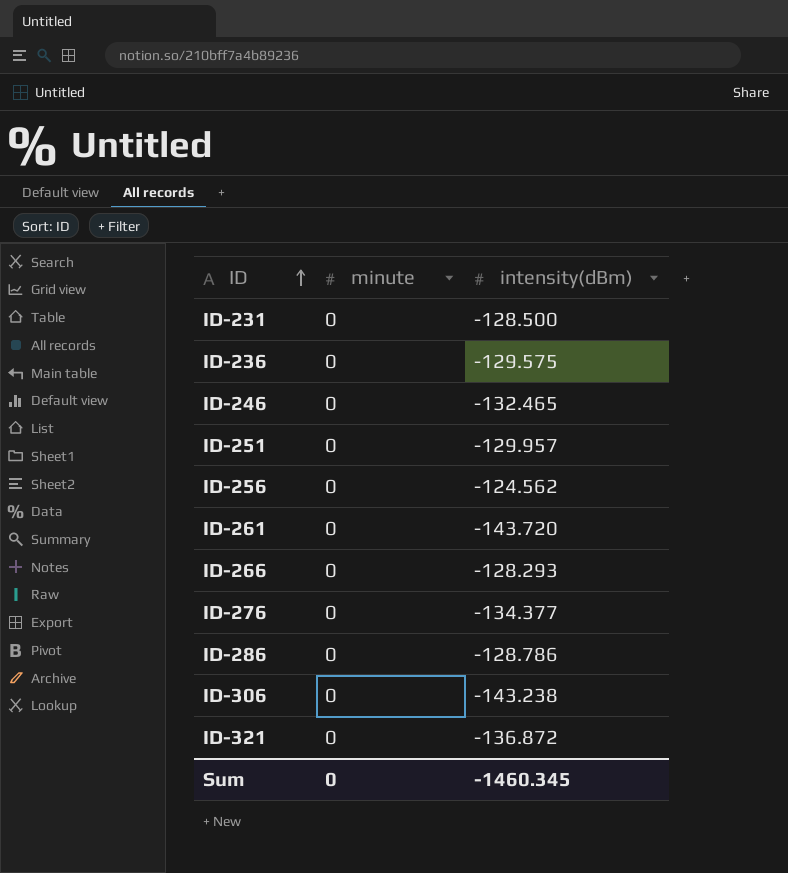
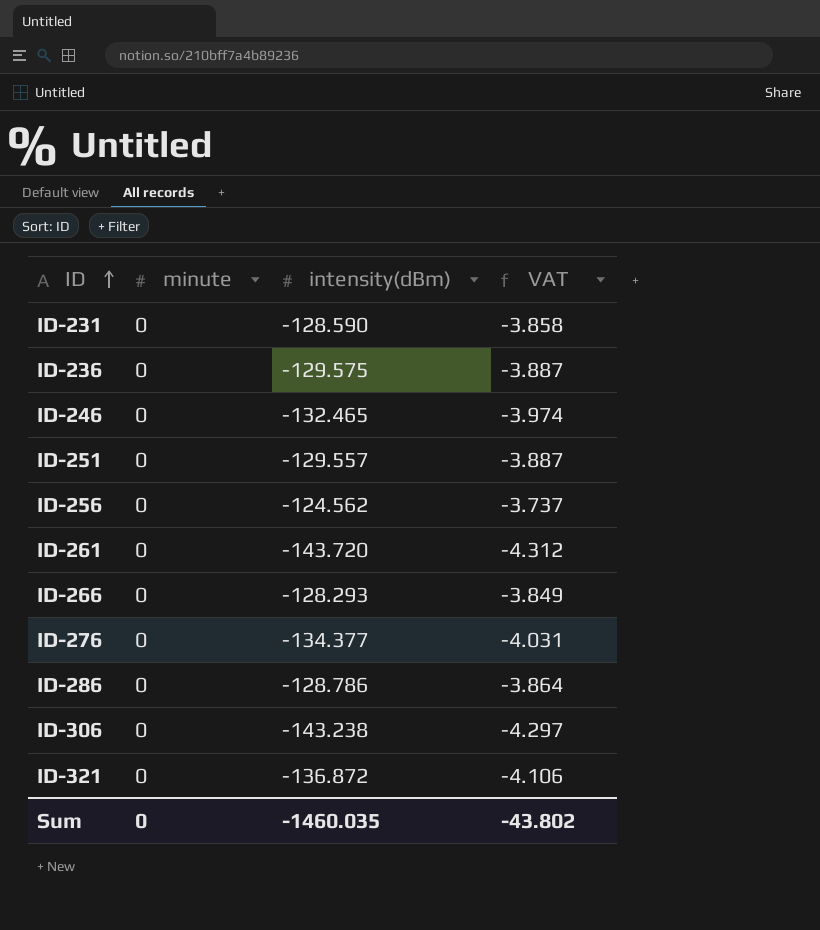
column VAT | formula: none -> [intensity(dBm)] * 0.03
ID-231 | intensity(dBm): -128.500 -> -128.590
ID-251 | intensity(dBm): -129.957 -> -129.557
Sum | intensity(dBm): -1460.345 -> -1460.035

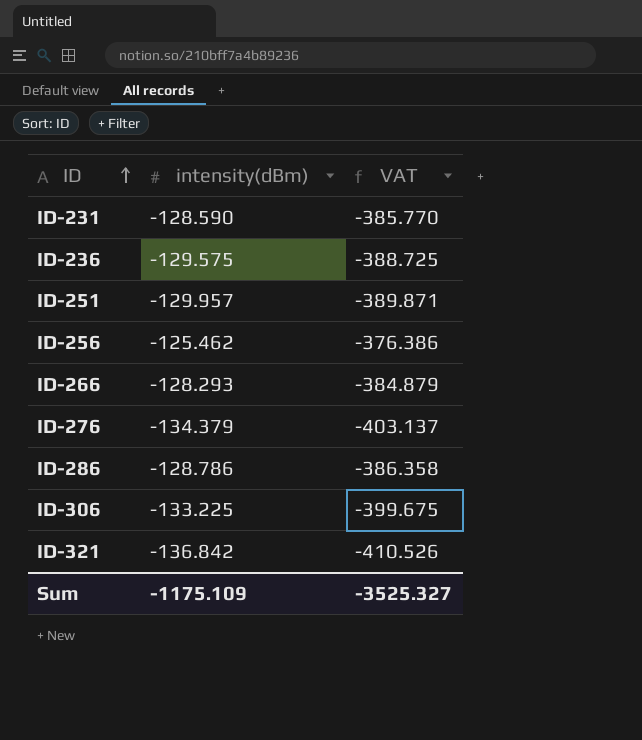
column minute | position: 2 -> none
column VAT | formula: [intensity(dBm)] * 0.03 -> [intensity(dBm)] * 3
row ID-246: 0 | -132.465 | -3.974 -> none
row ID-261: 0 | -143.720 | -4.312 -> none
ID-251 | intensity(dBm): -129.557 -> -129.957
ID-256 | intensity(dBm): -124.562 -> -125.462
ID-276 | intensity(dBm): -134.377 -> -134.379
ID-306 | intensity(dBm): -143.238 -> -133.225
ID-321 | intensity(dBm): -136.872 -> -136.842
Sum | intensity(dBm): -1460.035 -> -1175.109
Sum | VAT: -43.802 -> -3525.327

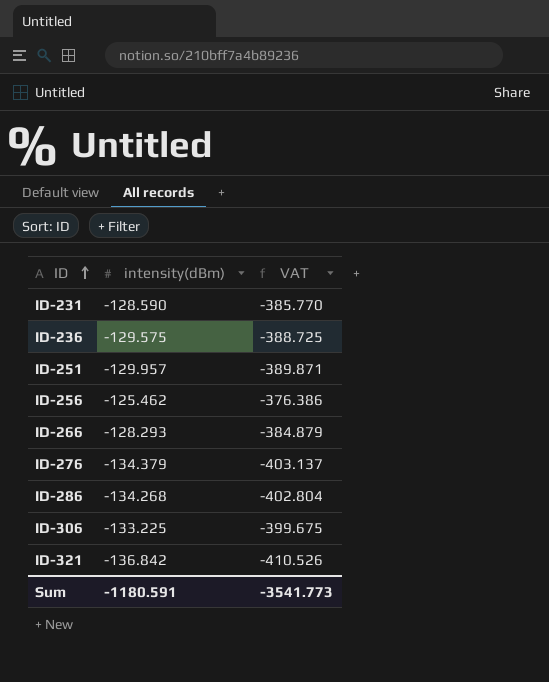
ID-286 | intensity(dBm): -128.786 -> -134.268
ID-286 | VAT: -386.358 -> -402.804
Sum | intensity(dBm): -1175.109 -> -1180.591
Sum | VAT: -3525.327 -> -3541.773

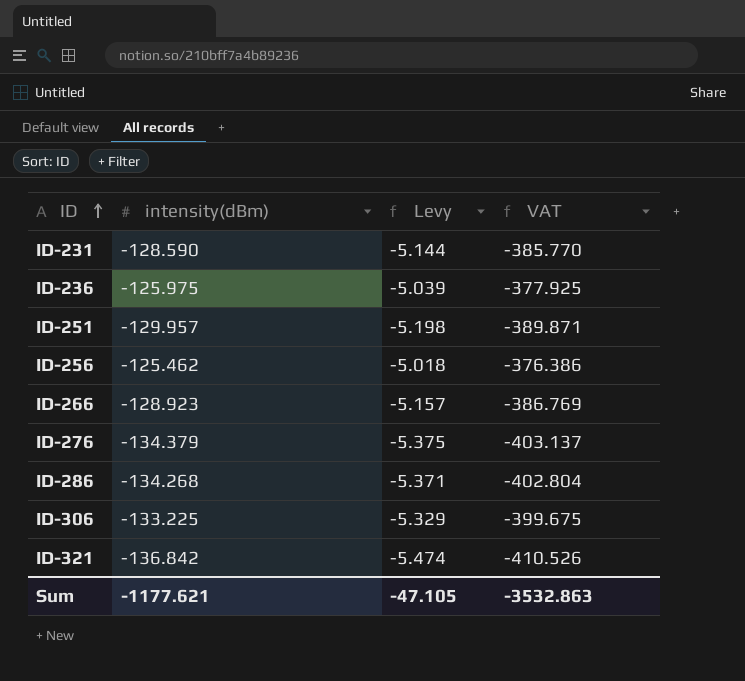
column Levy | formula: none -> [intensity(dBm)] * 0.04
ID-236 | intensity(dBm): -129.575 -> -125.975
ID-236 | VAT: -388.725 -> -377.925
ID-266 | intensity(dBm): -128.293 -> -128.923
ID-266 | VAT: -384.879 -> -386.769
Sum | intensity(dBm): -1180.591 -> -1177.621
Sum | VAT: -3541.773 -> -3532.863

